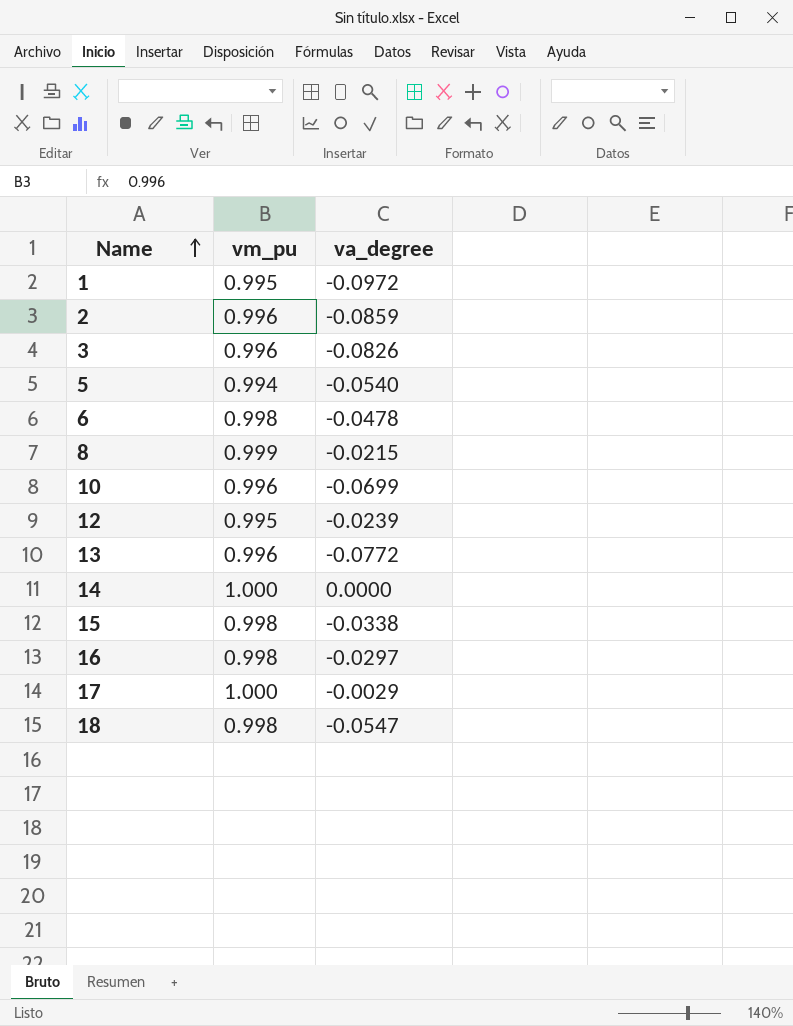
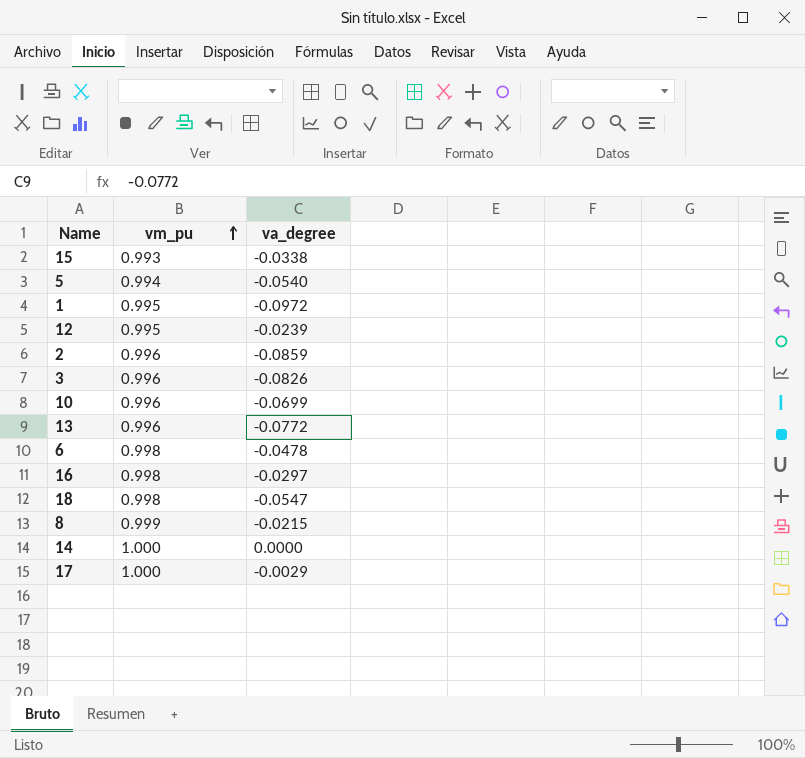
row order: Name ascending -> vm_pu ascending
15 | vm_pu: 0.998 -> 0.993

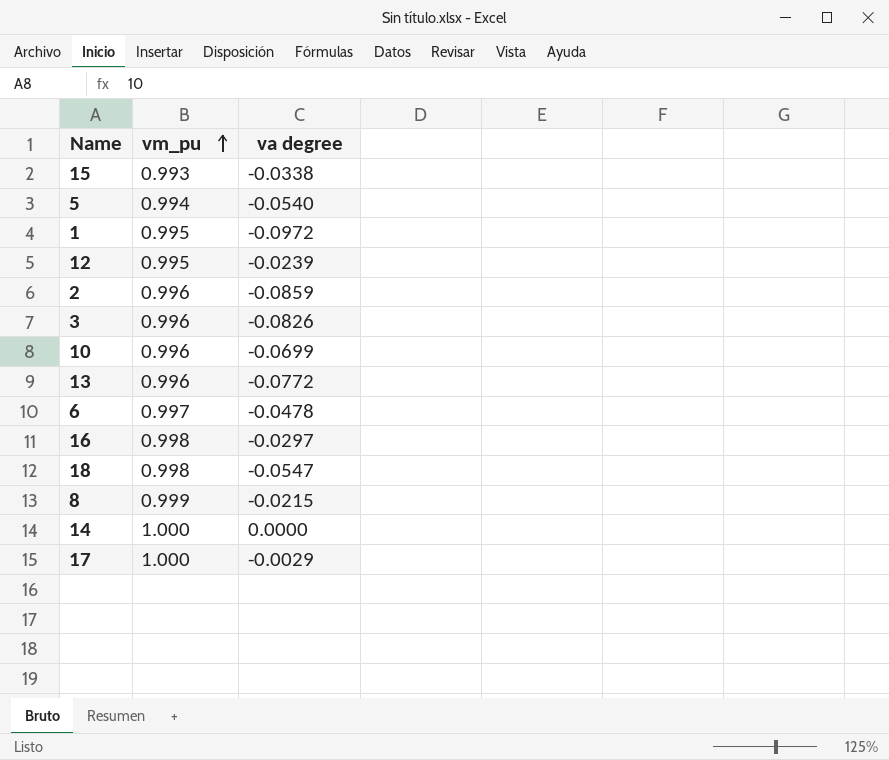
column name: va_degree -> va degree
6 | vm_pu: 0.998 -> 0.997

